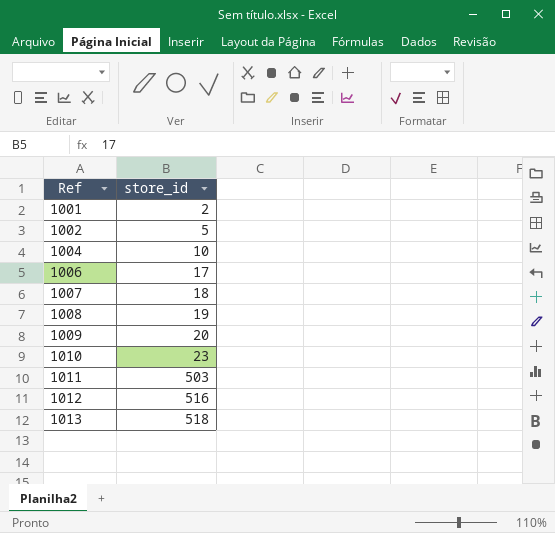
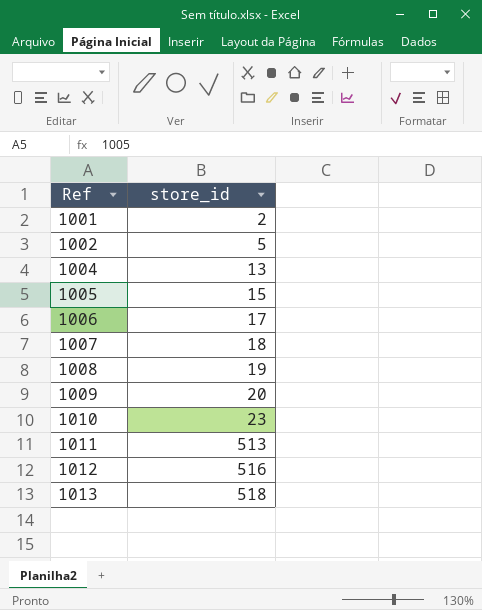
1004 | store_id: 10 -> 13
row 1005: none -> 15
1011 | store_id: 503 -> 513

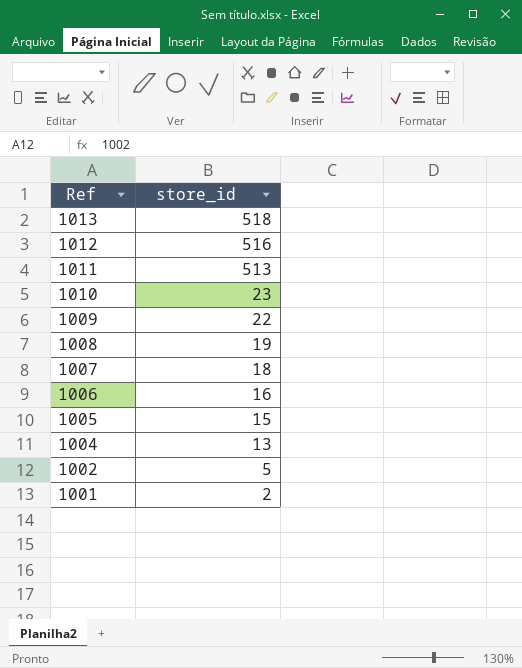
row order: Ref ascending -> Ref descending
1009 | store_id: 20 -> 22
1006 | store_id: 17 -> 16

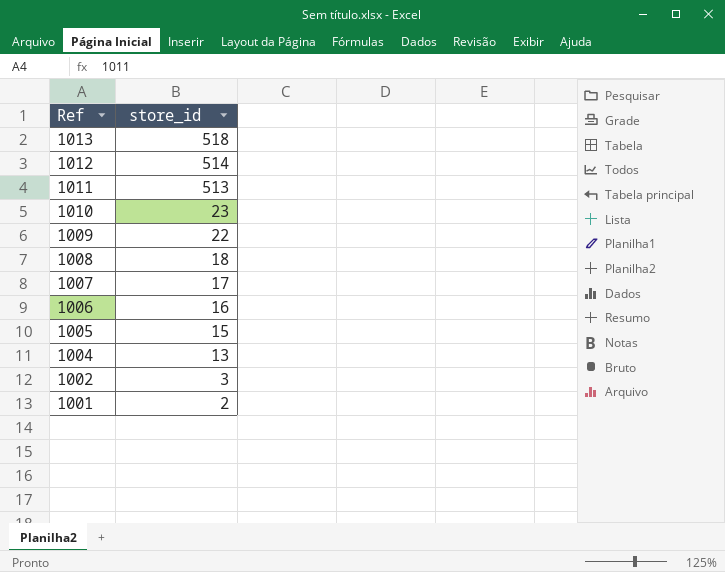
1012 | store_id: 516 -> 514
1008 | store_id: 19 -> 18
1007 | store_id: 18 -> 17
1002 | store_id: 5 -> 3

